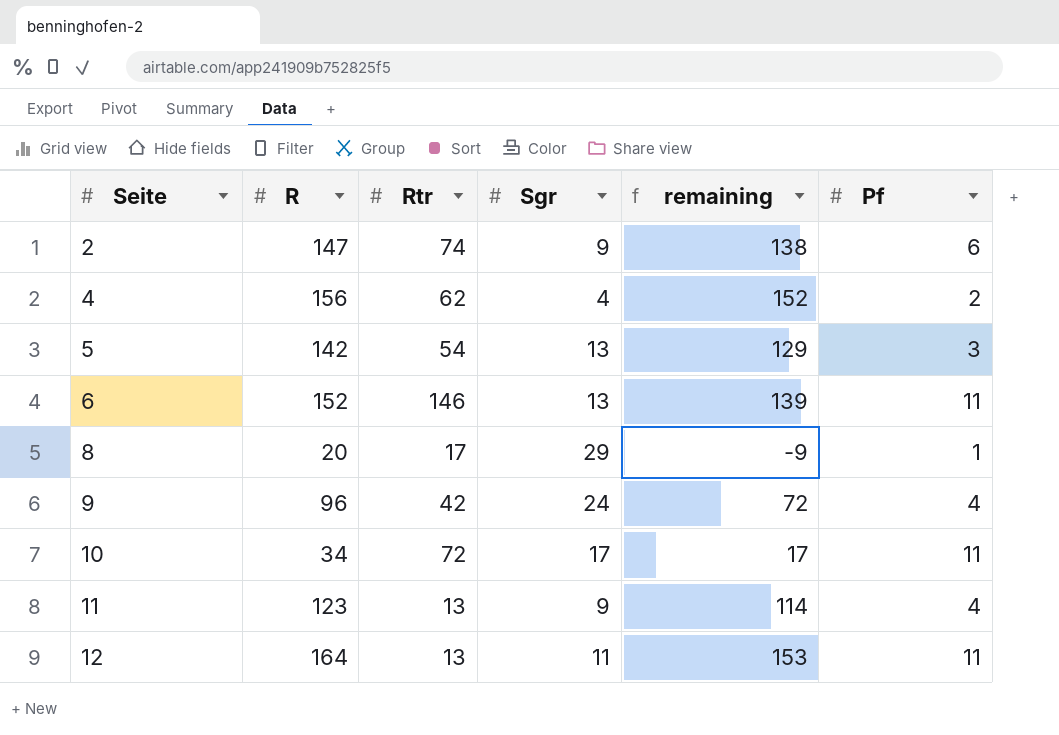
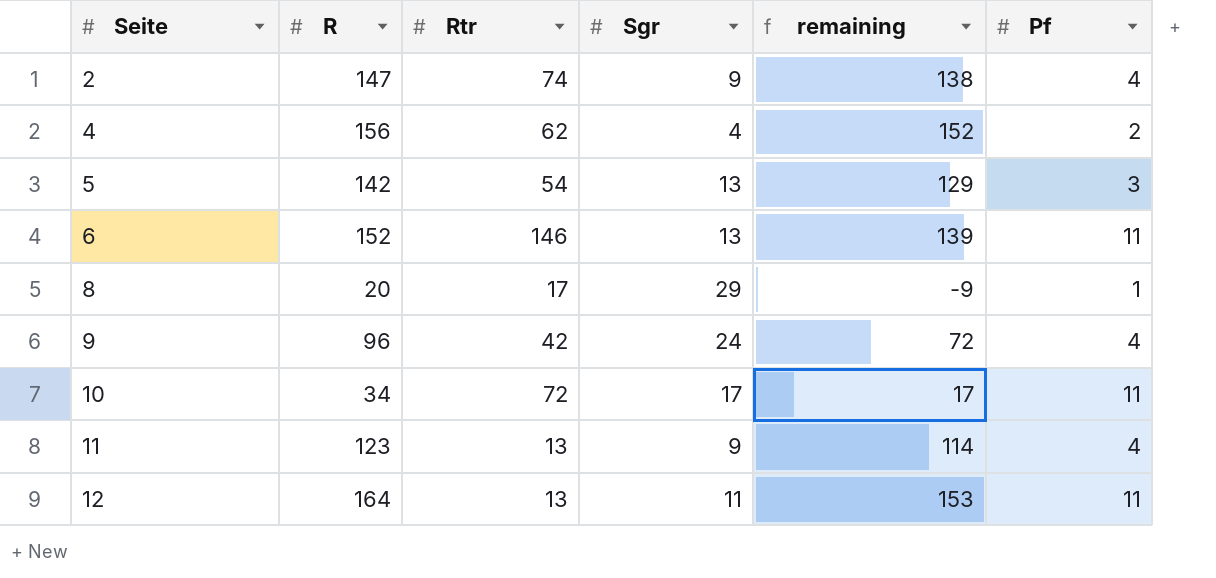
2 | Pf: 6 -> 4

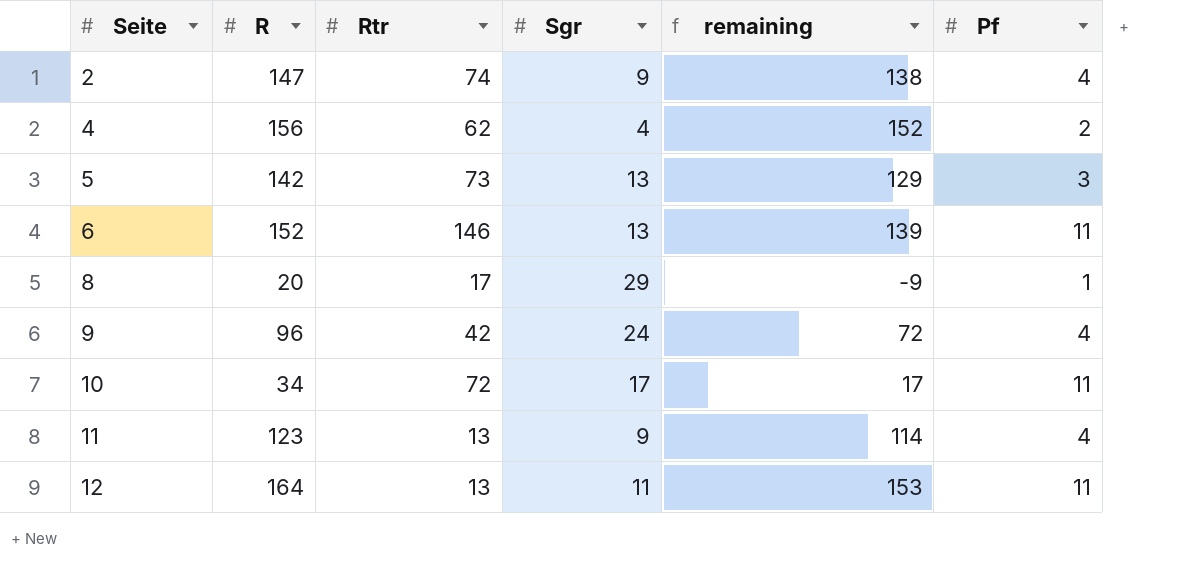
5 | Rtr: 54 -> 73

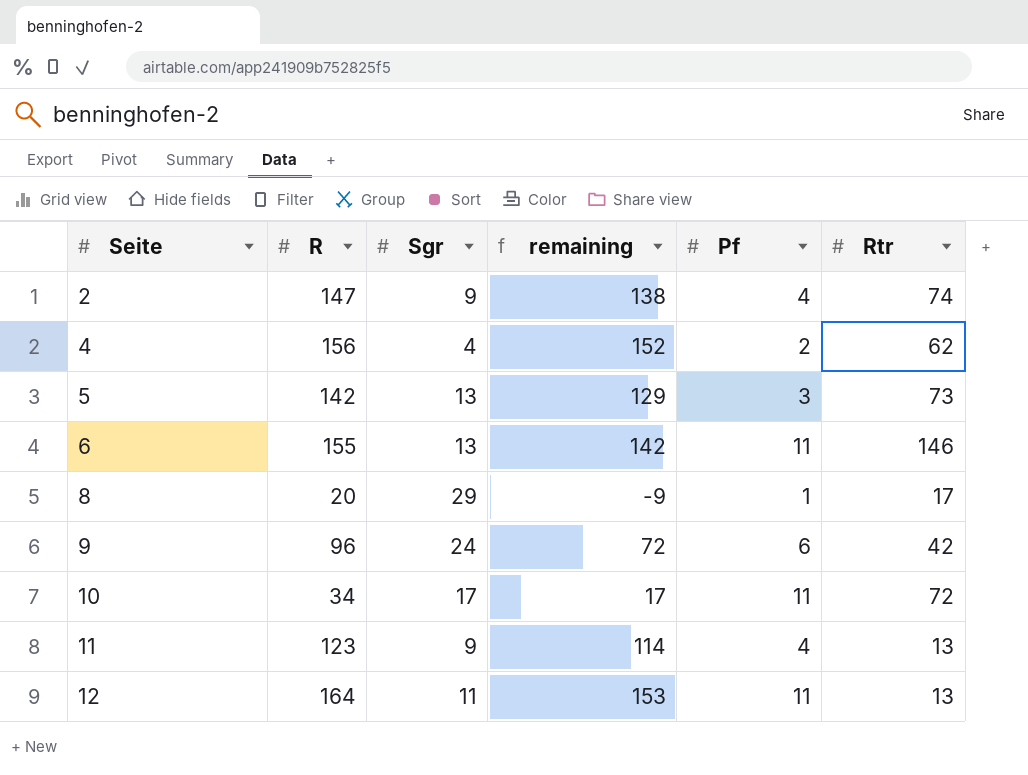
column Rtr | position: 3 -> 6
6 | R: 152 -> 155
6 | remaining: 139 -> 142
9 | Pf: 4 -> 6

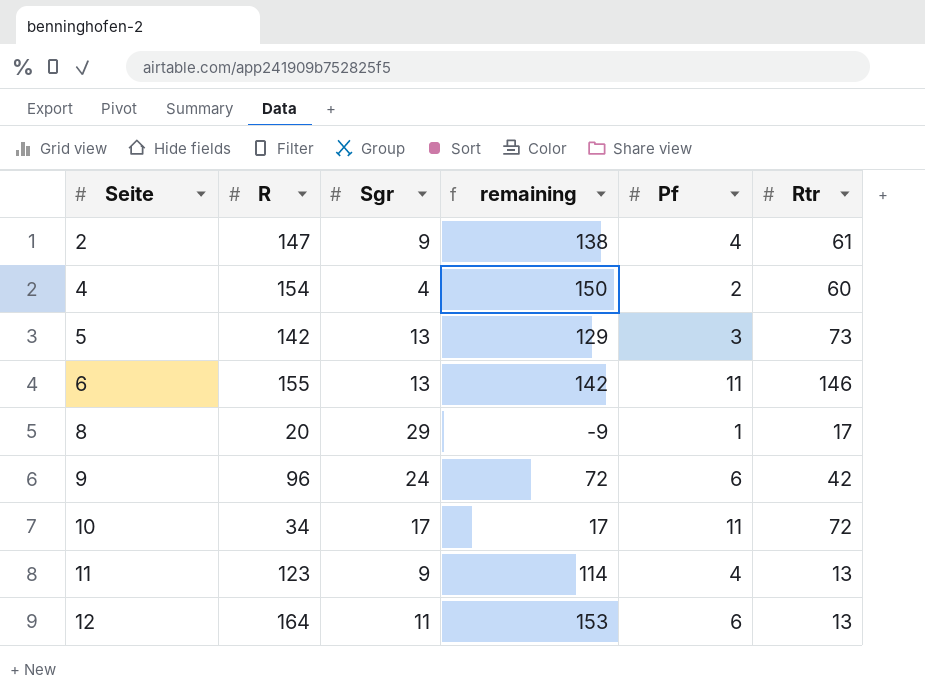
2 | Rtr: 74 -> 61
4 | R: 156 -> 154
4 | remaining: 152 -> 150
4 | Rtr: 62 -> 60
12 | Pf: 11 -> 6

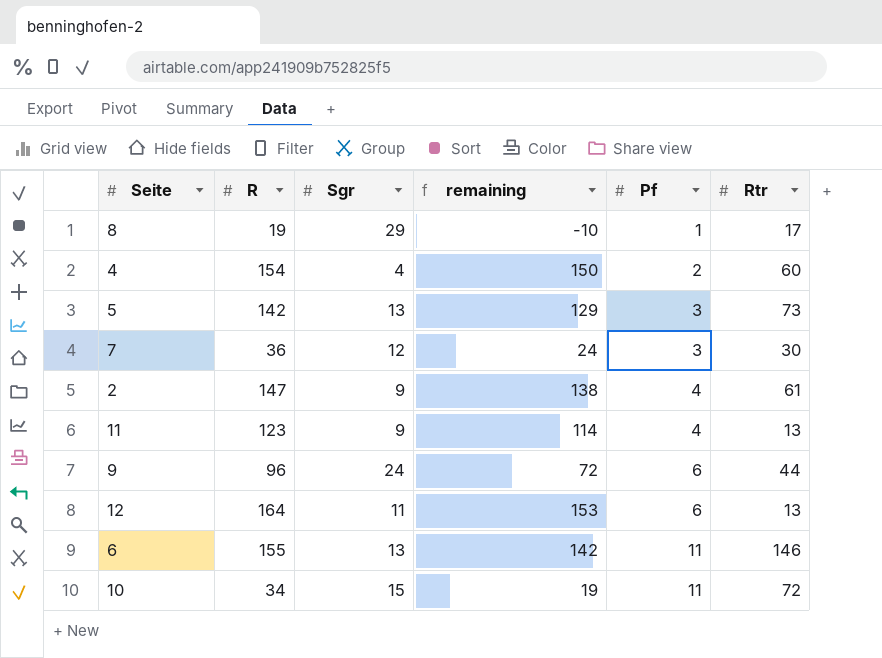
row order: Seite ascending -> Pf ascending
8 | R: 20 -> 19
8 | remaining: -9 -> -10
row 7: none -> 36 | 12 | 24 | 3 | 30
9 | Rtr: 42 -> 44
10 | Sgr: 17 -> 15
10 | remaining: 17 -> 19

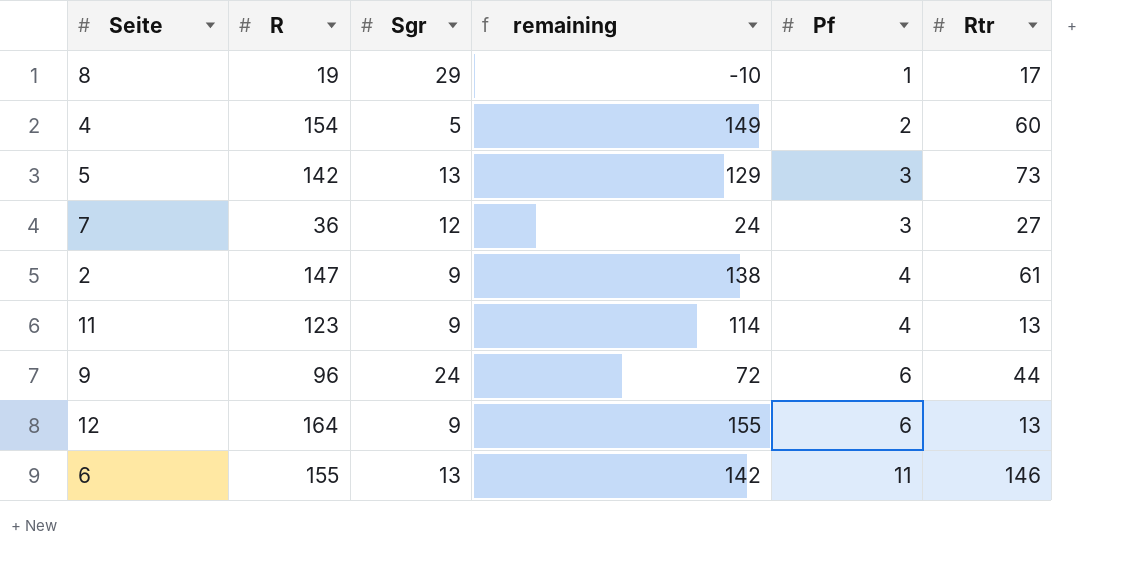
row 10: 34 | 15 | 19 | 11 | 72 -> none
4 | Sgr: 4 -> 5
4 | remaining: 150 -> 149
7 | Rtr: 30 -> 27
12 | Sgr: 11 -> 9
12 | remaining: 153 -> 155

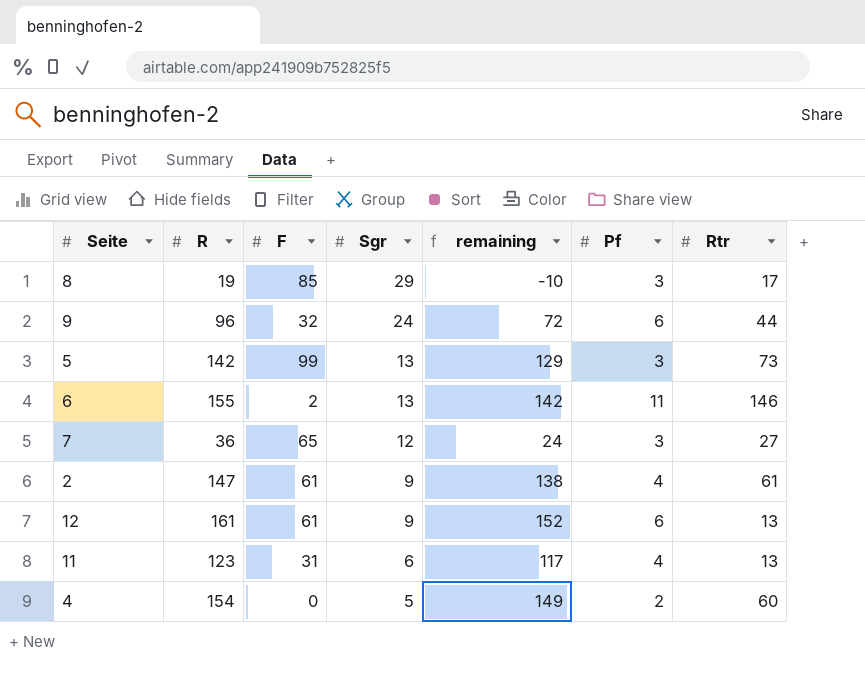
row order: Pf ascending -> Sgr descending
column F | position: none -> 3
8 | Pf: 1 -> 3
12 | R: 164 -> 161
12 | remaining: 155 -> 152
11 | Sgr: 9 -> 6
11 | remaining: 114 -> 117

